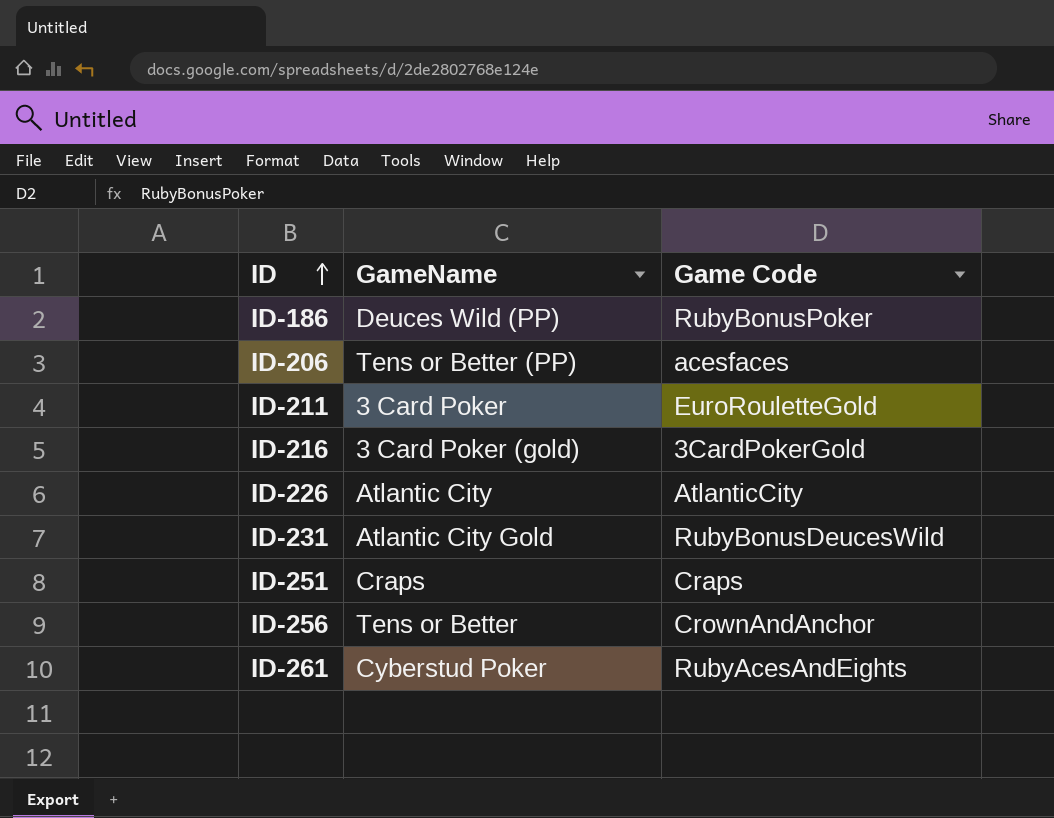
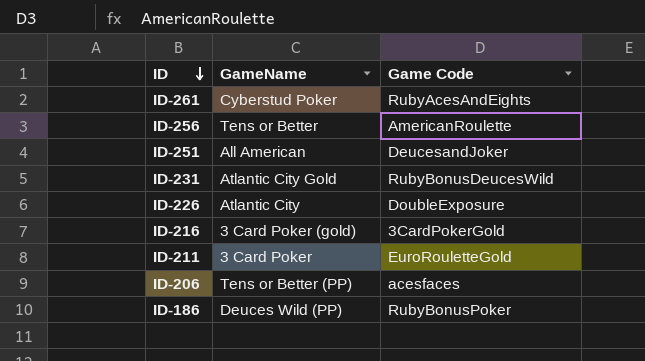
row order: ID ascending -> ID descending
ID-256 | Game Code: CrownAndAnchor -> AmericanRoulette
ID-251 | GameName: Craps -> All American
ID-251 | Game Code: Craps -> DeucesandJoker
ID-226 | Game Code: AtlanticCity -> DoubleExposure

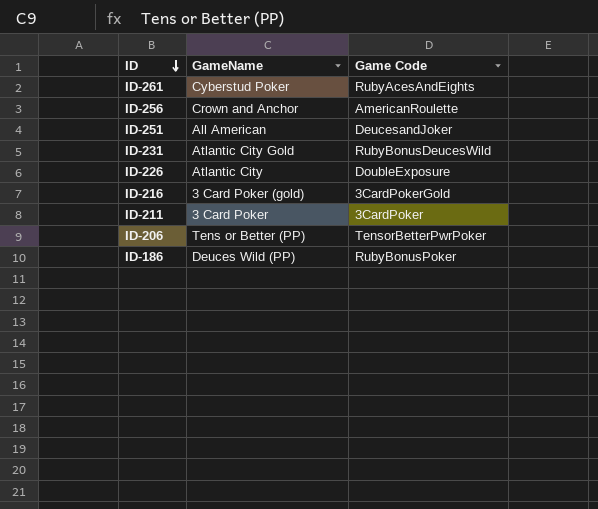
ID-256 | GameName: Tens or Better -> Crown and Anchor
ID-211 | Game Code: EuroRouletteGold -> 3CardPoker
ID-206 | Game Code: acesfaces -> TensorBetterPwrPoker

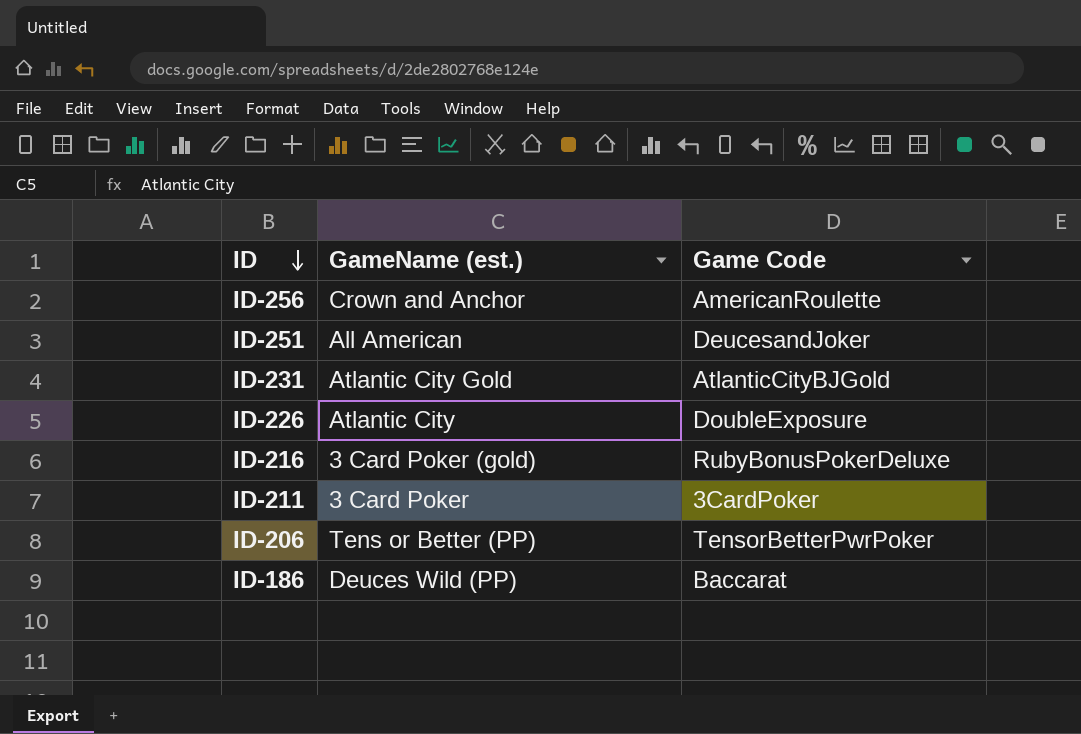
column name: GameName -> GameName (est.)
row ID-261: Cyberstud Poker | RubyAcesAndEights -> none
ID-231 | Game Code: RubyBonusDeucesWild -> AtlanticCityBJGold
ID-216 | Game Code: 3CardPokerGold -> RubyBonusPokerDeluxe
ID-186 | Game Code: RubyBonusPoker -> Baccarat

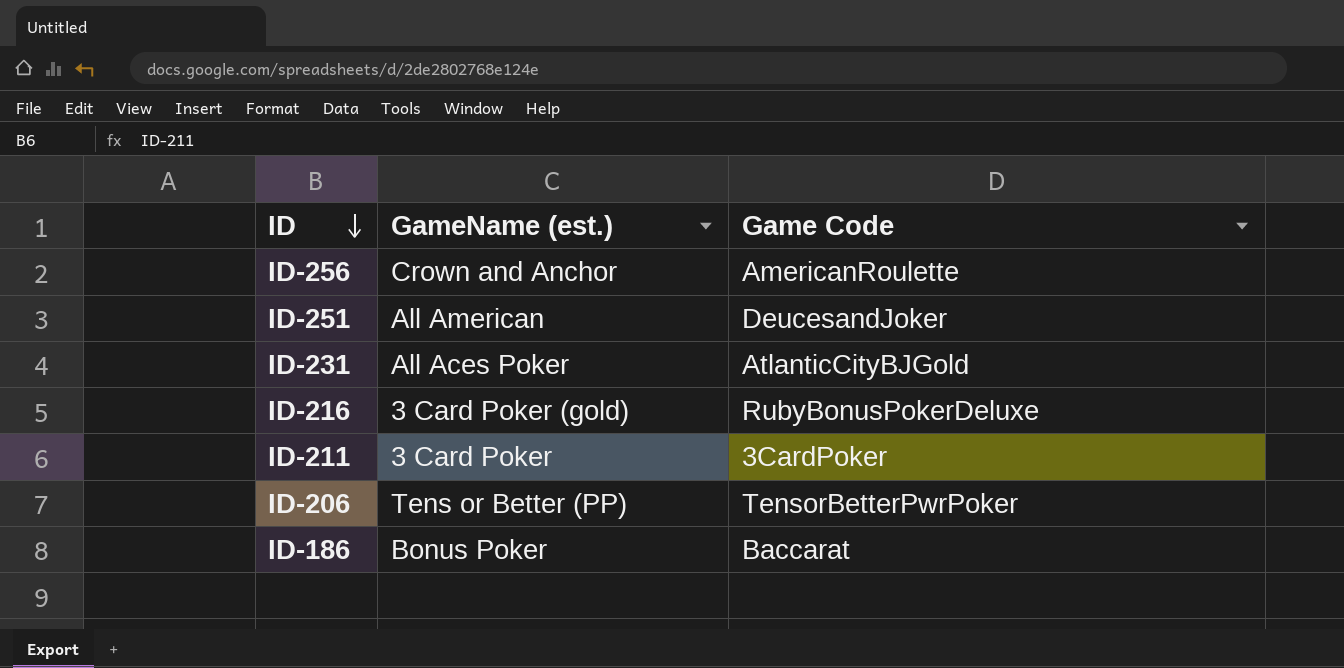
row ID-226: Atlantic City | DoubleExposure -> none
ID-231 | GameName (est.): Atlantic City Gold -> All Aces Poker
ID-186 | GameName (est.): Deuces Wild (PP) -> Bonus Poker

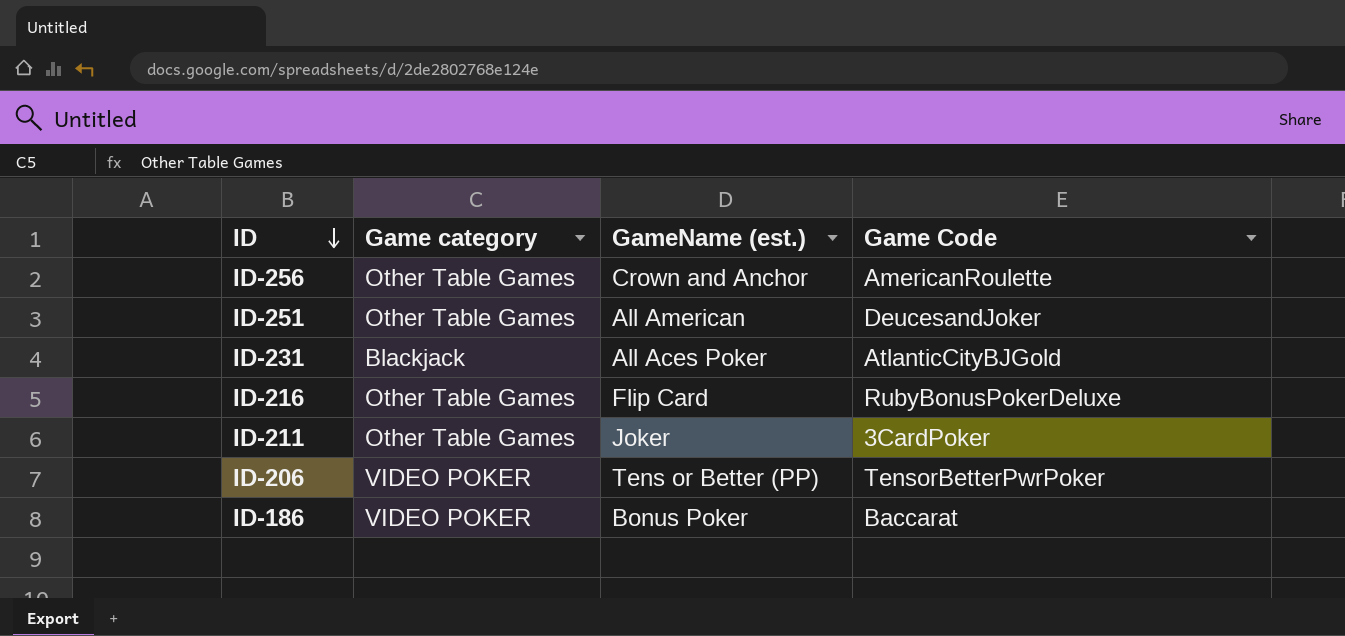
column Game category | position: none -> 2
ID-216 | GameName (est.): 3 Card Poker (gold) -> Flip Card
ID-211 | GameName (est.): 3 Card Poker -> Joker

